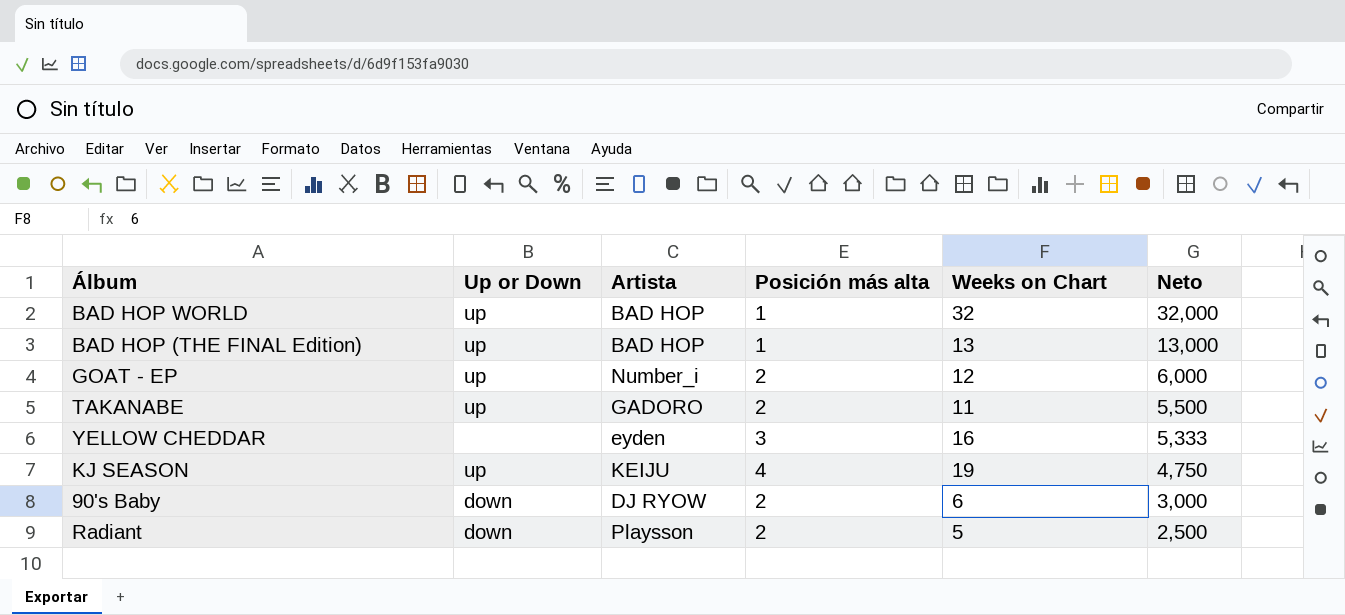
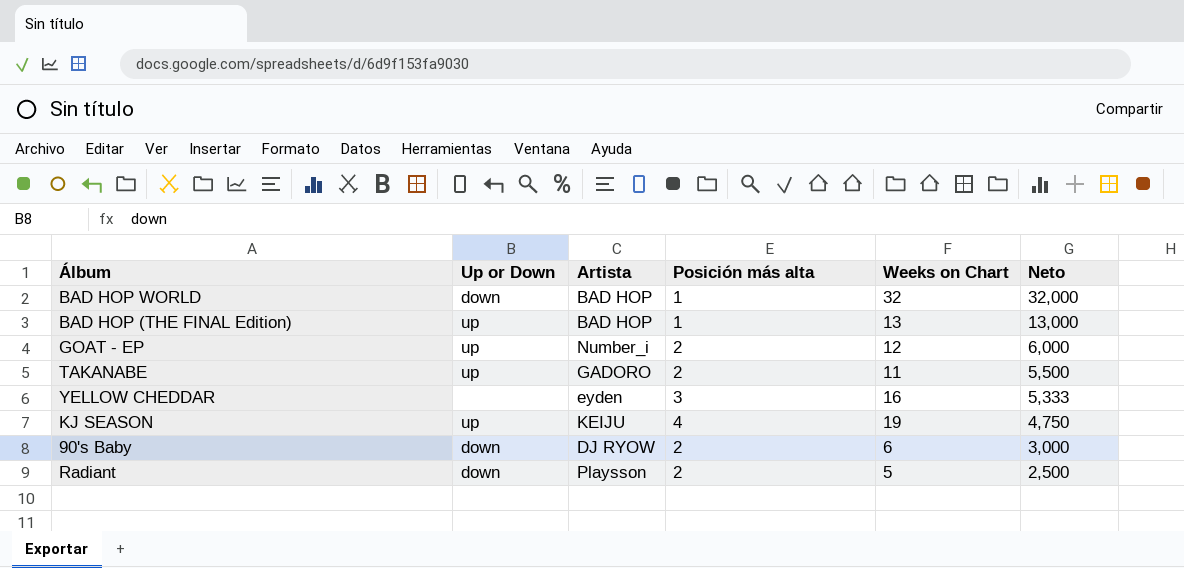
BAD HOP WORLD | Up or Down: up -> down

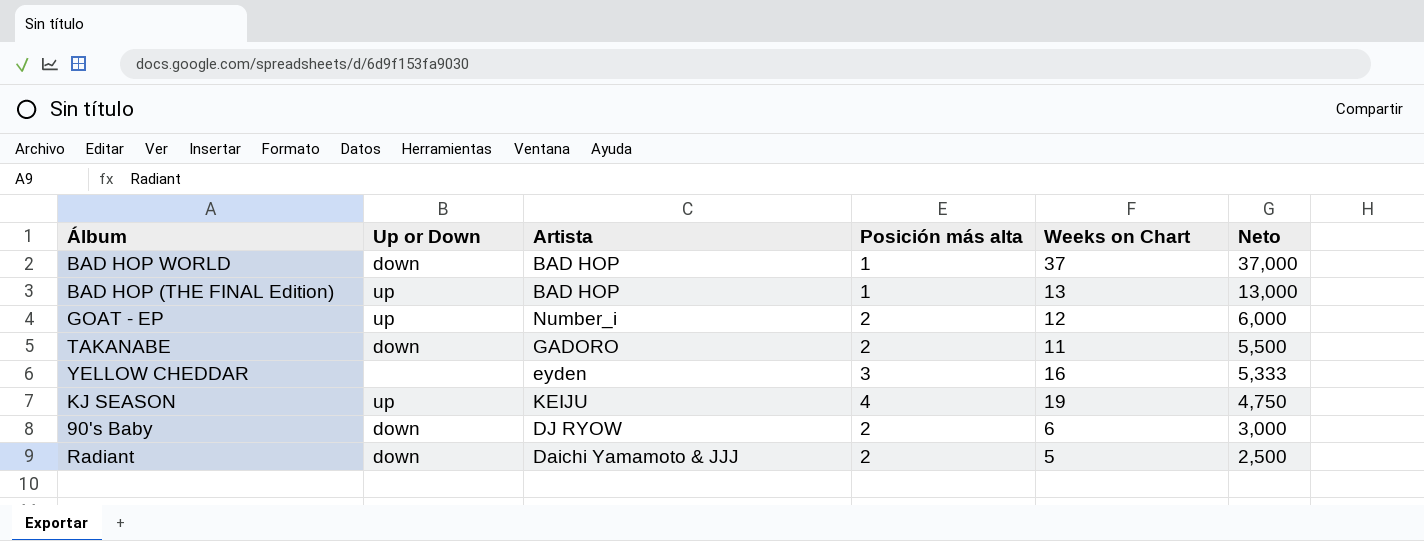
BAD HOP WORLD | Weeks on Chart: 32 -> 37
BAD HOP WORLD | Neto: 32,000 -> 37,000
TAKANABE | Up or Down: up -> down
Radiant | Artista: Playsson -> Daichi Yamamoto & JJJ

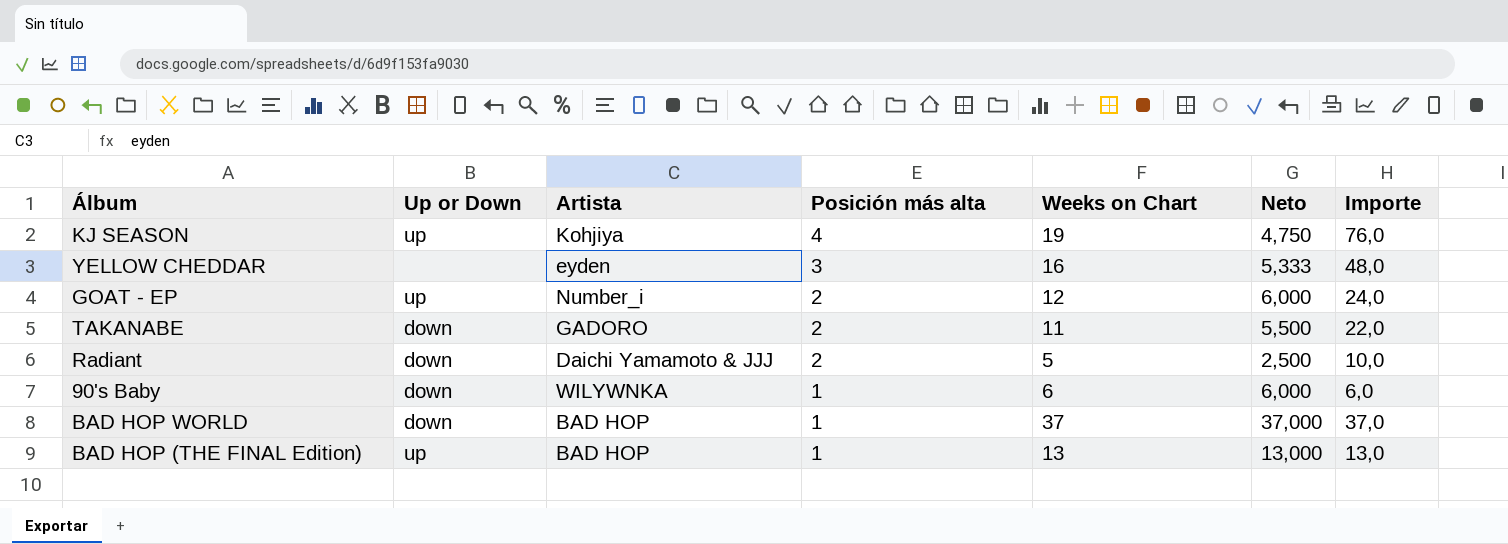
row order: Neto descending -> Posición más alta descending
column Importe | formula: none -> [Posición más alta] * [Weeks on Chart]
KJ SEASON | Artista: KEIJU -> Kohjiya
90's Baby | Artista: DJ RYOW -> WILYWNKA
90's Baby | Posición más alta: 2 -> 1
90's Baby | Neto: 3,000 -> 6,000

